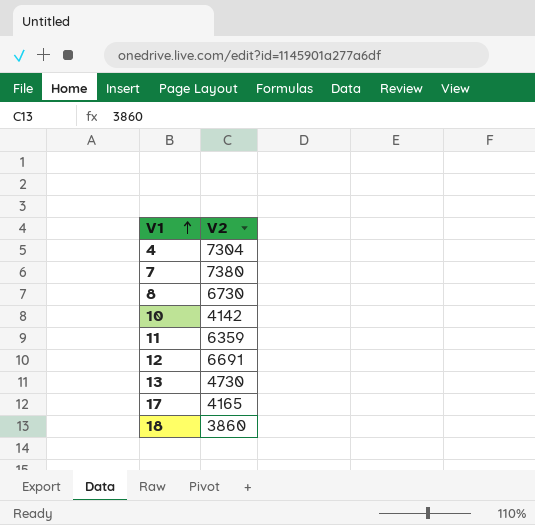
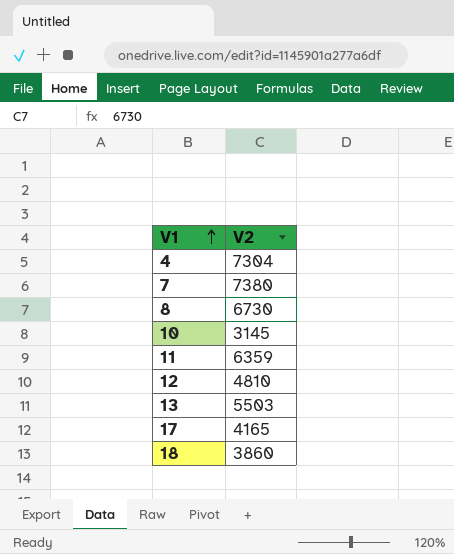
10 | V2: 4142 -> 3145
12 | V2: 6691 -> 4810
13 | V2: 4730 -> 5503

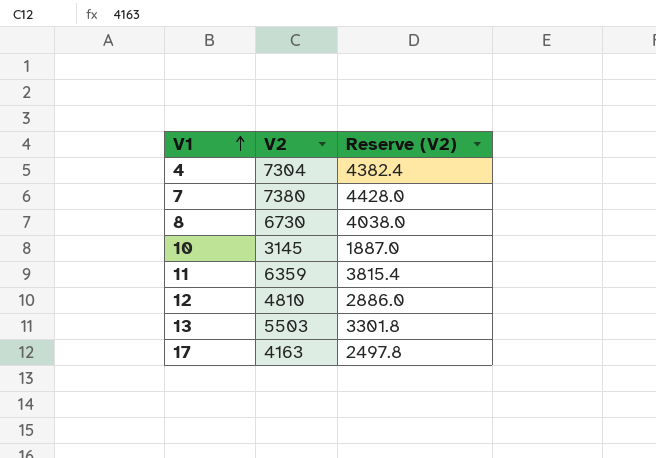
column Reserve (V2) | formula: none -> [V2] * 0.6
row 18: 3860 -> none
17 | V2: 4165 -> 4163

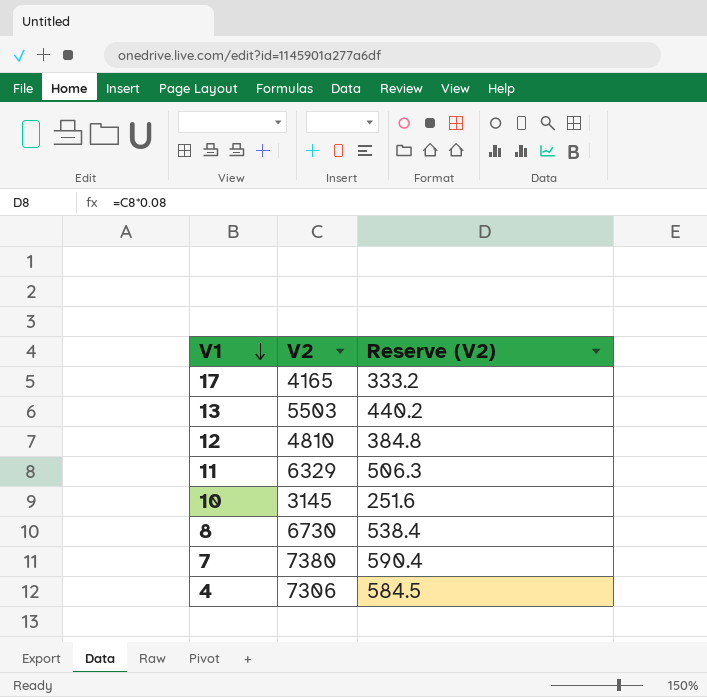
row order: V1 ascending -> V1 descending
column Reserve (V2) | formula: [V2] * 0.6 -> [V2] * 0.08
17 | V2: 4163 -> 4165
11 | V2: 6359 -> 6329
4 | V2: 7304 -> 7306

